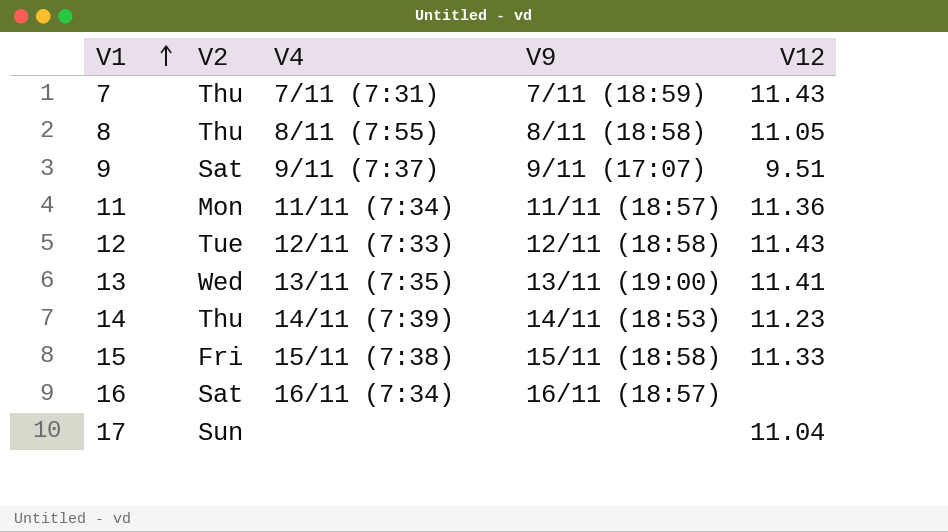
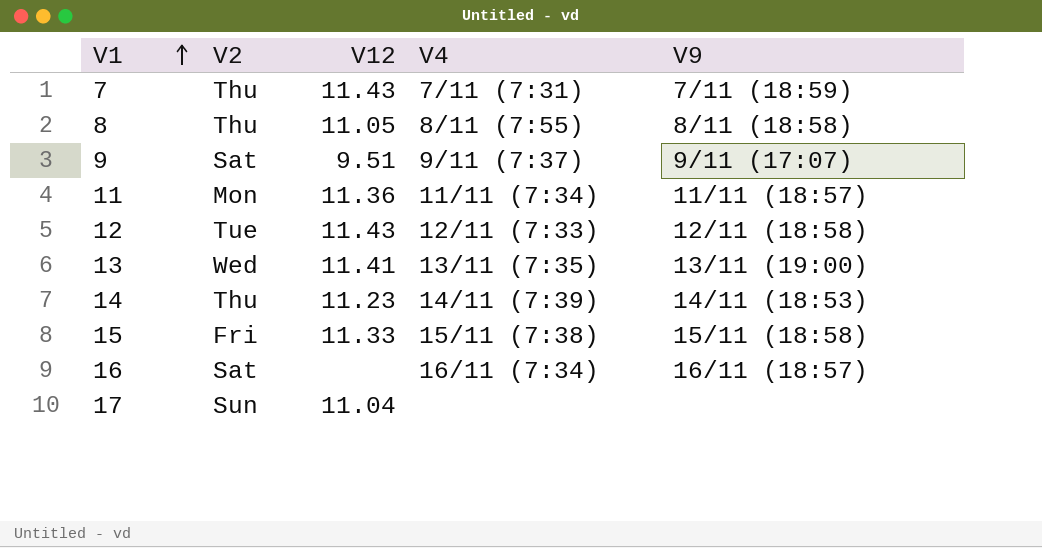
column V12 | position: 5 -> 3

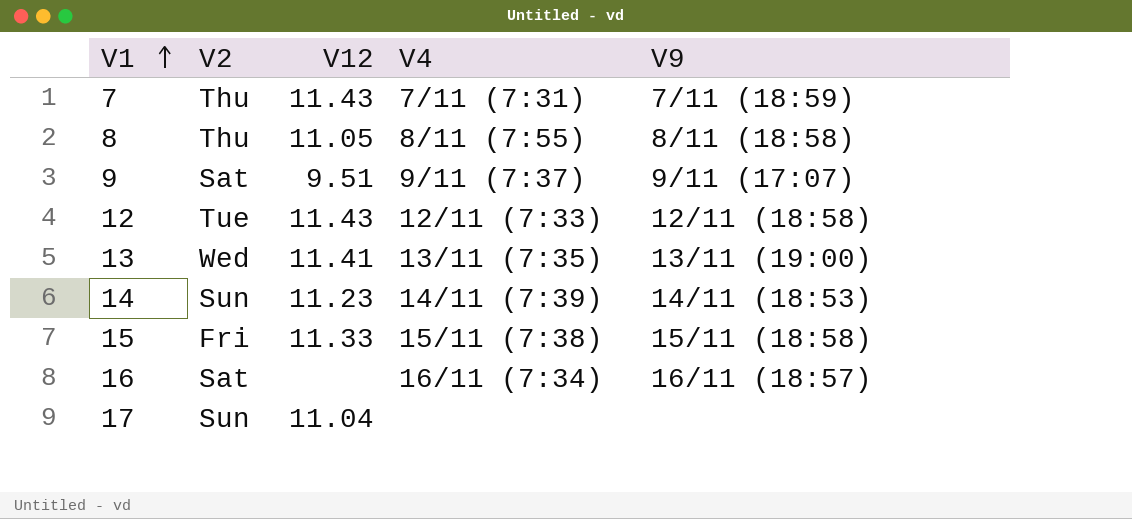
row 11: Mon | 11.36 | 11/11 (7:34) | 11/11 (18:57) -> none
14 | V2: Thu -> Sun

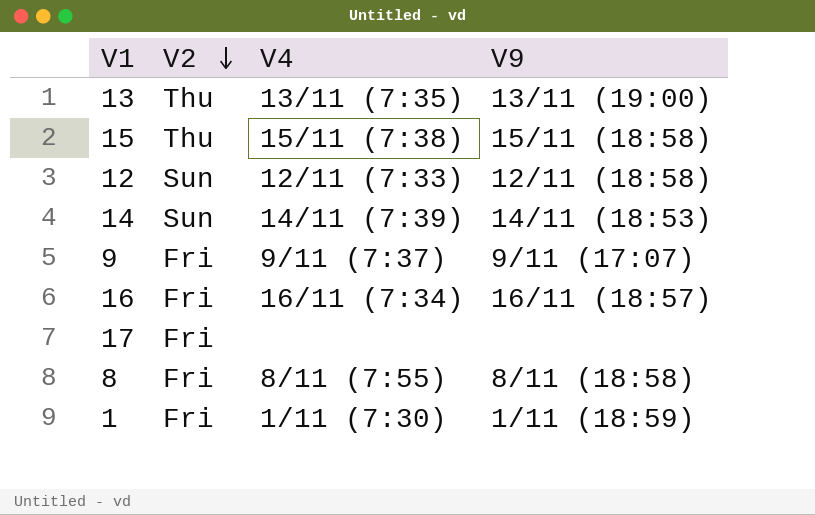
row order: V1 ascending -> V2 descending
column V12 | position: 3 -> none
row 7: Thu | 11.43 | 7/11 (7:31) | 7/11 (18:59) -> none
13 | V2: Wed -> Thu
15 | V2: Fri -> Thu
12 | V2: Tue -> Sun
9 | V2: Sat -> Fri
16 | V2: Sat -> Fri
17 | V2: Sun -> Fri
8 | V2: Thu -> Fri
row 1: none -> Fri | 1/11 (7:30) | 1/11 (18:59)

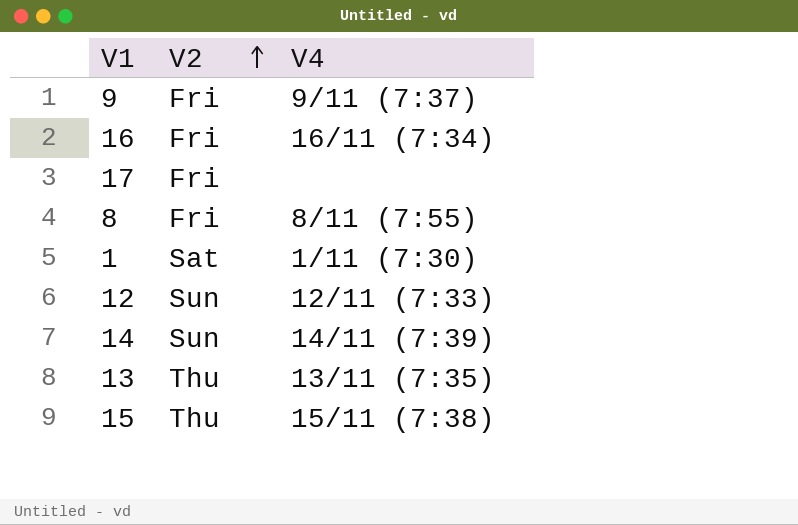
row order: V2 descending -> V2 ascending
column V9 | position: 4 -> none
1 | V2: Fri -> Sat

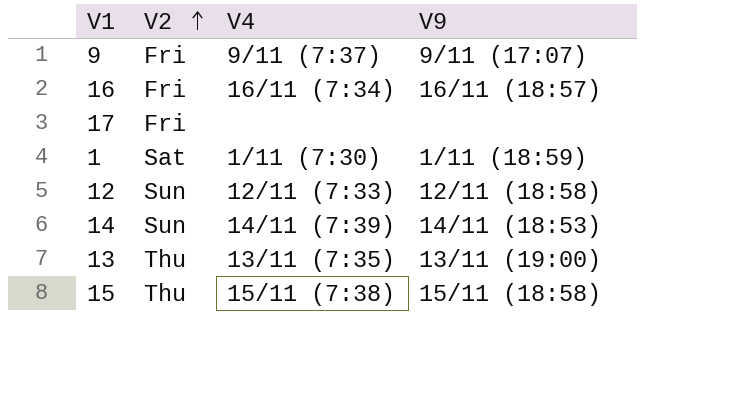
column V9 | position: none -> 4
row 8: Fri | 8/11 (7:55) -> none

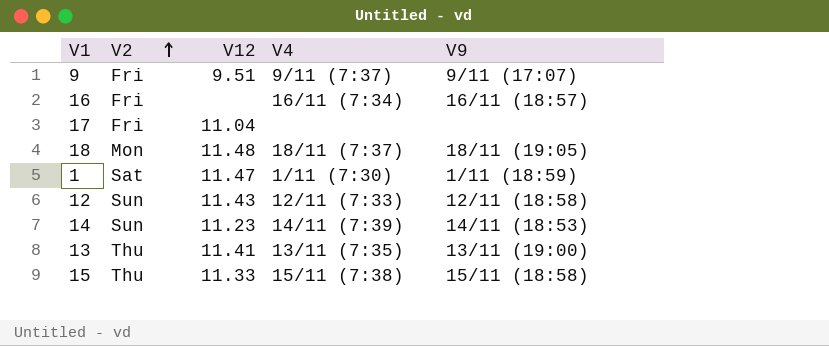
column V12 | position: none -> 3
row 18: none -> Mon | 11.48 | 18/11 (7:37) | 18/11 (19:05)

